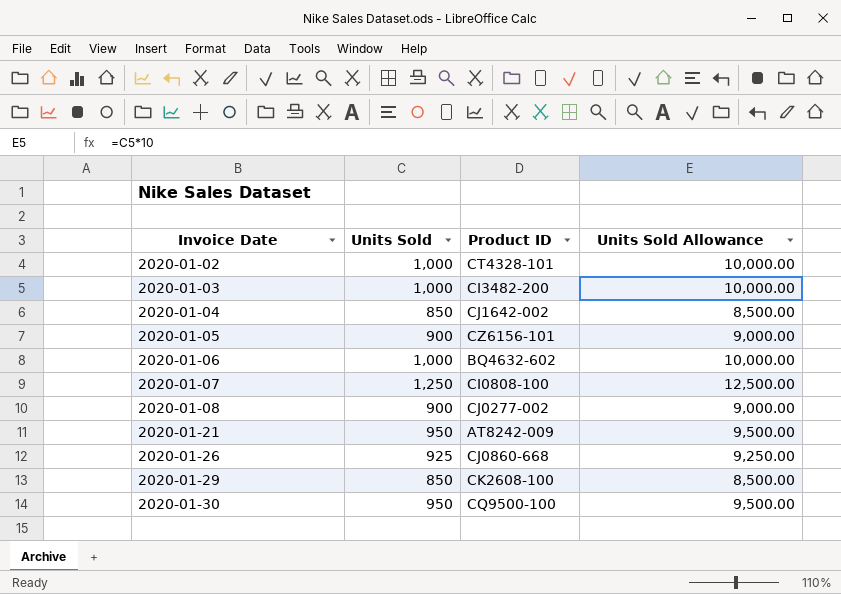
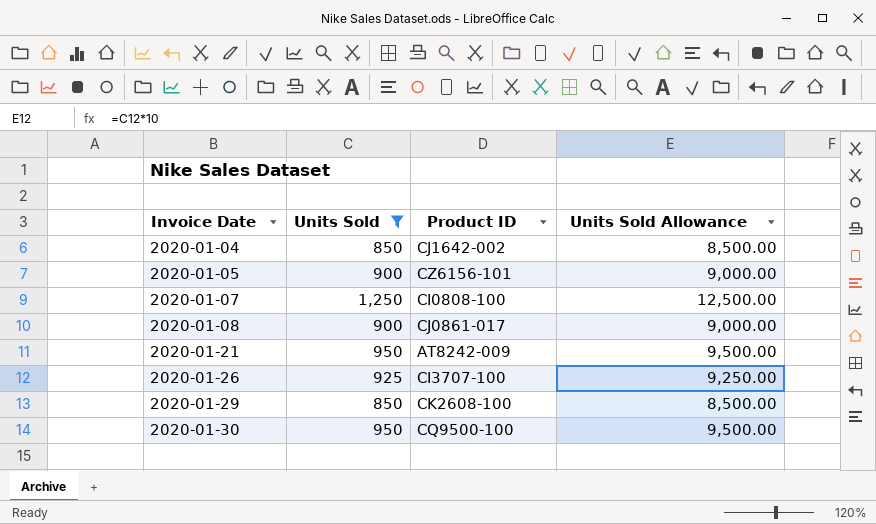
filter: none -> Units Sold != 1,000
2020-01-08 | Product ID: CJ0277-002 -> CJ0861-017
2020-01-26 | Product ID: CJ0860-668 -> CI3707-100

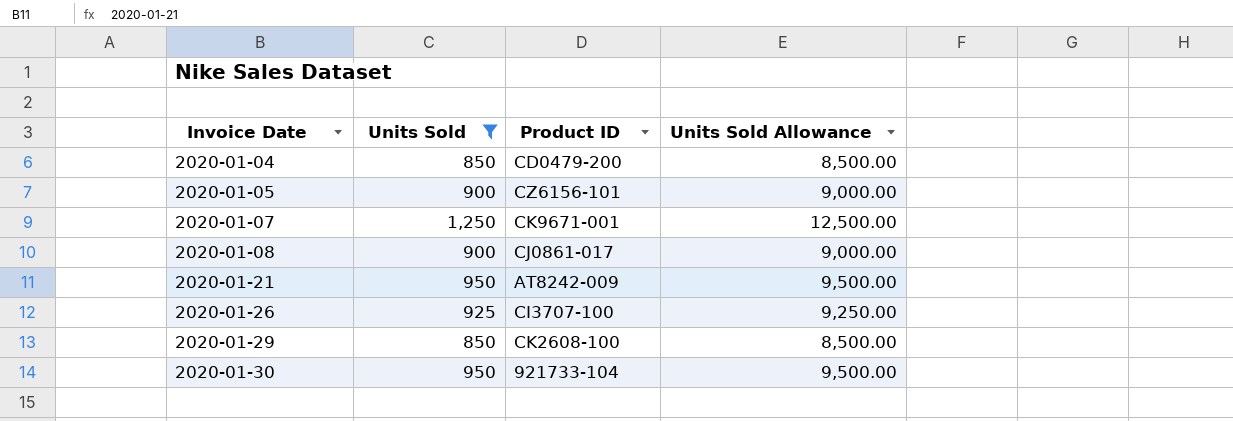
2020-01-04 | Product ID: CJ1642-002 -> CD0479-200
2020-01-07 | Product ID: CI0808-100 -> CK9671-001
2020-01-30 | Product ID: CQ9500-100 -> 921733-104

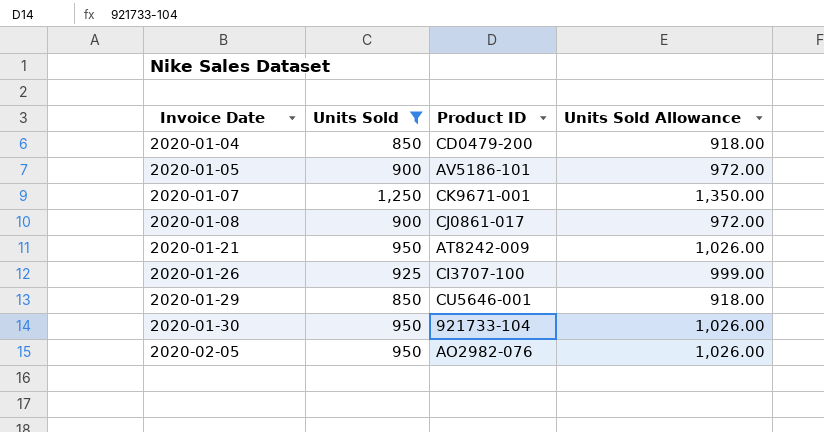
column Units Sold Allowance | formula: [Units Sold] * 10 -> [Units Sold] * 1.08
2020-01-05 | Product ID: CZ6156-101 -> AV5186-101
2020-01-29 | Product ID: CK2608-100 -> CU5646-001
row 2020-02-05: none -> 950 | AO2982-076 | 1,026.00

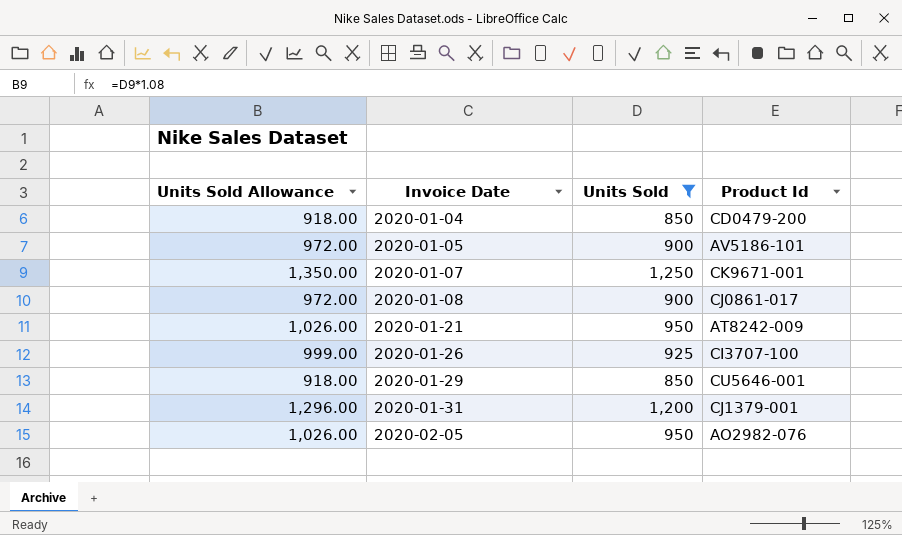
column Units Sold Allowance | position: 4 -> 1
column name: Product ID -> Product Id
row 2020-01-30: 950 | 921733-104 | 1,026.00 -> none
row 2020-01-31: none -> 1,296.00 | 1,200 | CJ1379-001

